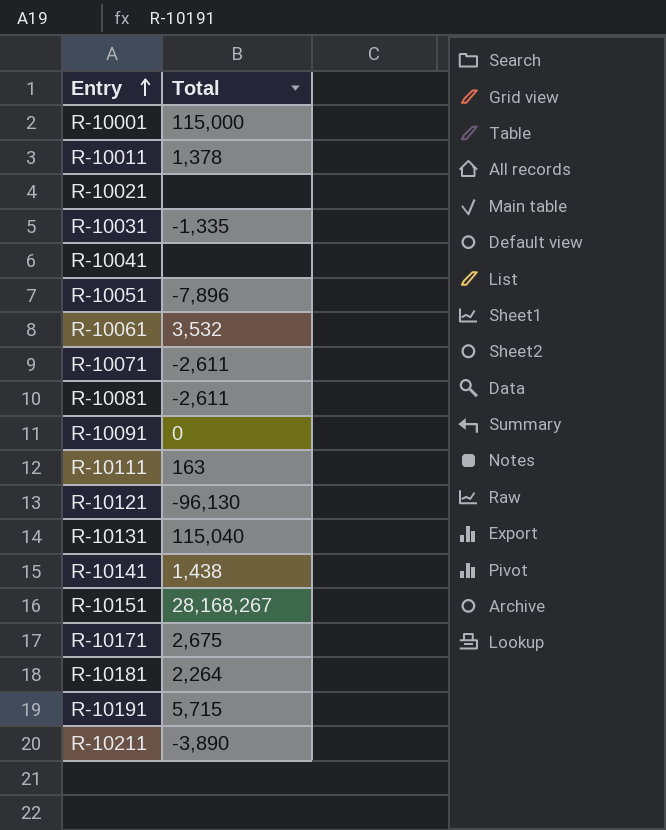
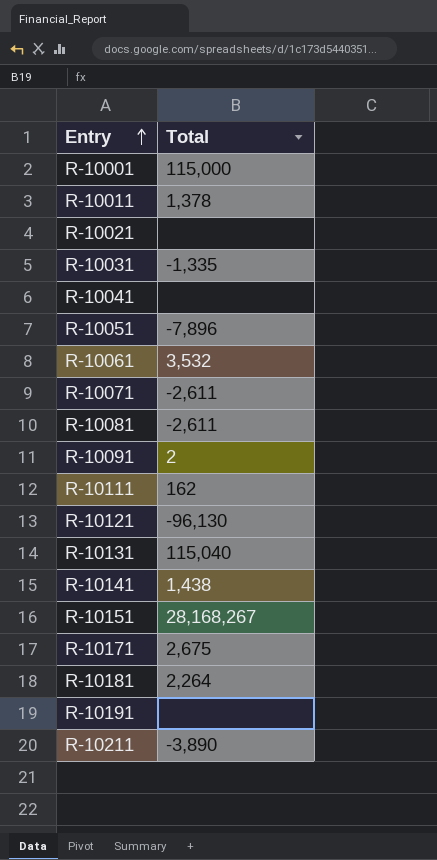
R-10091 | Total: 0 -> 2
R-10111 | Total: 163 -> 162
R-10191 | Total: 5,715 -> none

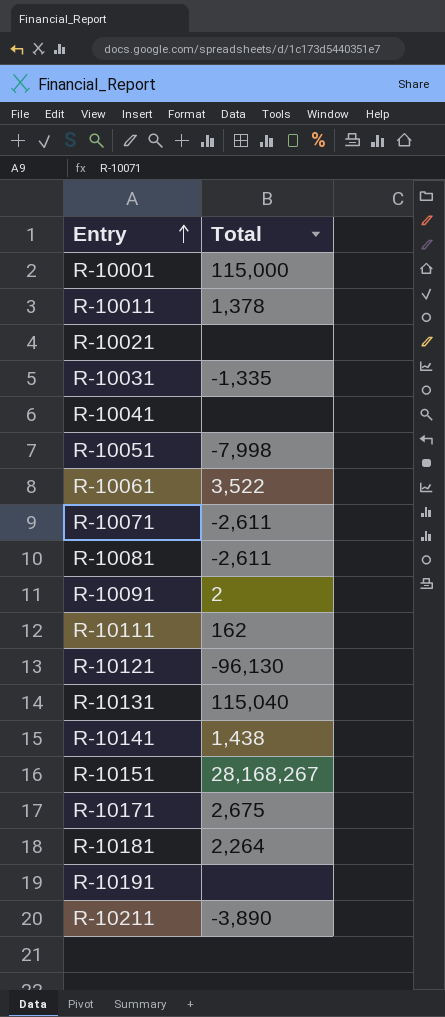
R-10051 | Total: -7,896 -> -7,998
R-10061 | Total: 3,532 -> 3,522

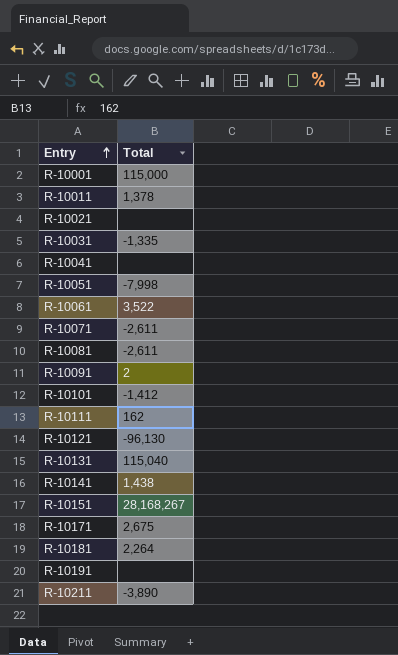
row R-10101: none -> -1,412

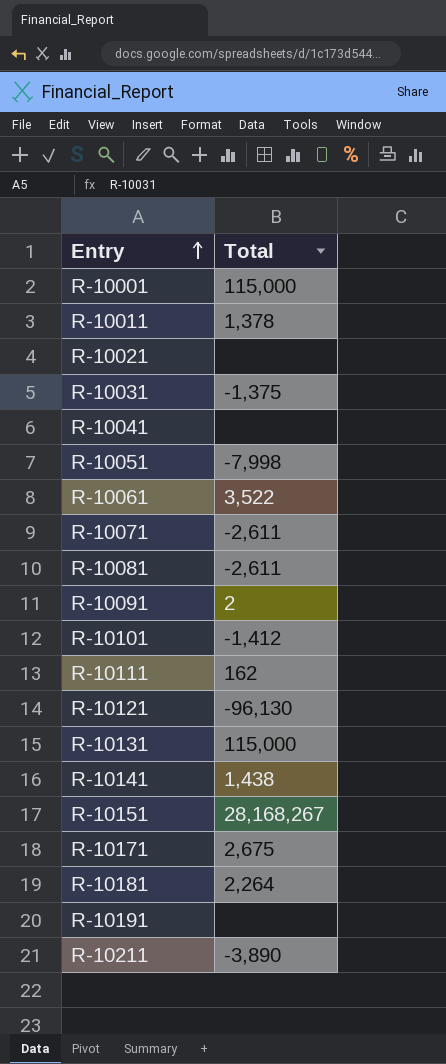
R-10031 | Total: -1,335 -> -1,375
R-10131 | Total: 115,040 -> 115,000

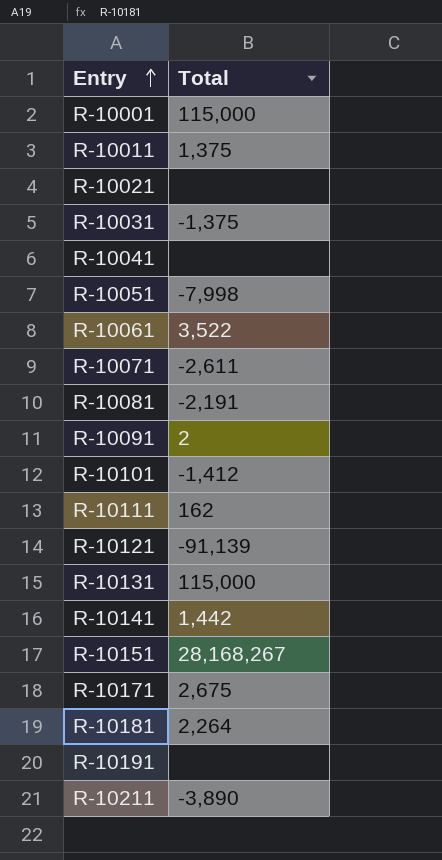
R-10011 | Total: 1,378 -> 1,375
R-10081 | Total: -2,611 -> -2,191
R-10121 | Total: -96,130 -> -91,139
R-10141 | Total: 1,438 -> 1,442

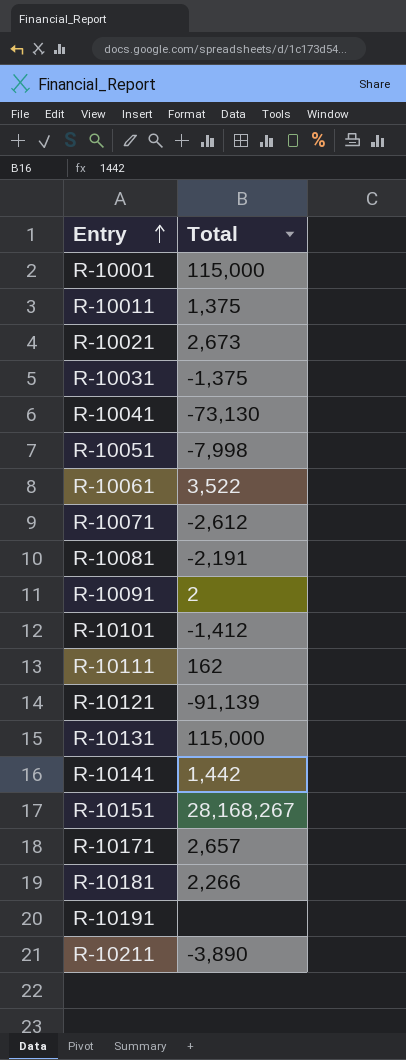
R-10021 | Total: none -> 2,673
R-10041 | Total: none -> -73,130
R-10071 | Total: -2,611 -> -2,612
R-10171 | Total: 2,675 -> 2,657
R-10181 | Total: 2,264 -> 2,266

